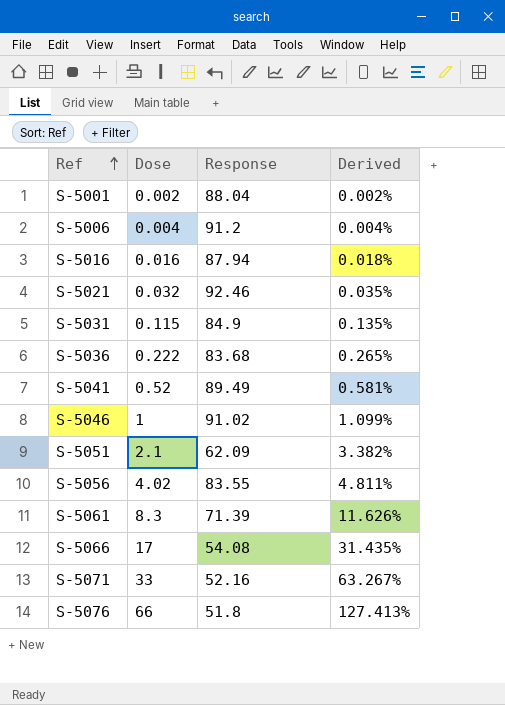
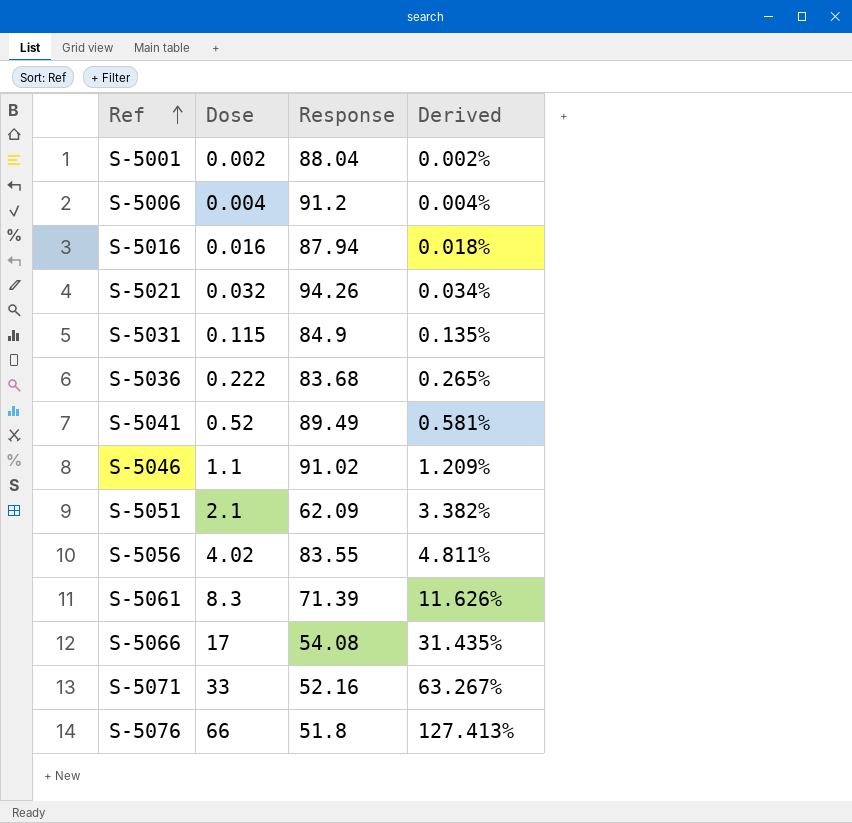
S-5021 | Response: 92.46 -> 94.26
S-5021 | Derived: 0.035% -> 0.034%
S-5046 | Dose: 1 -> 1.1
S-5046 | Derived: 1.099% -> 1.209%

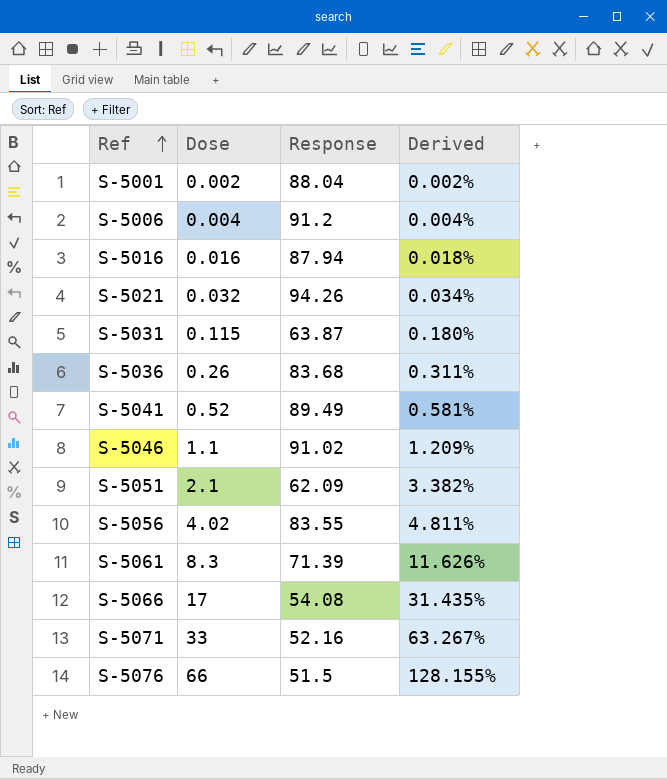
S-5031 | Response: 84.9 -> 63.87
S-5031 | Derived: 0.135% -> 0.180%
S-5036 | Dose: 0.222 -> 0.26
S-5036 | Derived: 0.265% -> 0.311%
S-5076 | Response: 51.8 -> 51.5
S-5076 | Derived: 127.413% -> 128.155%

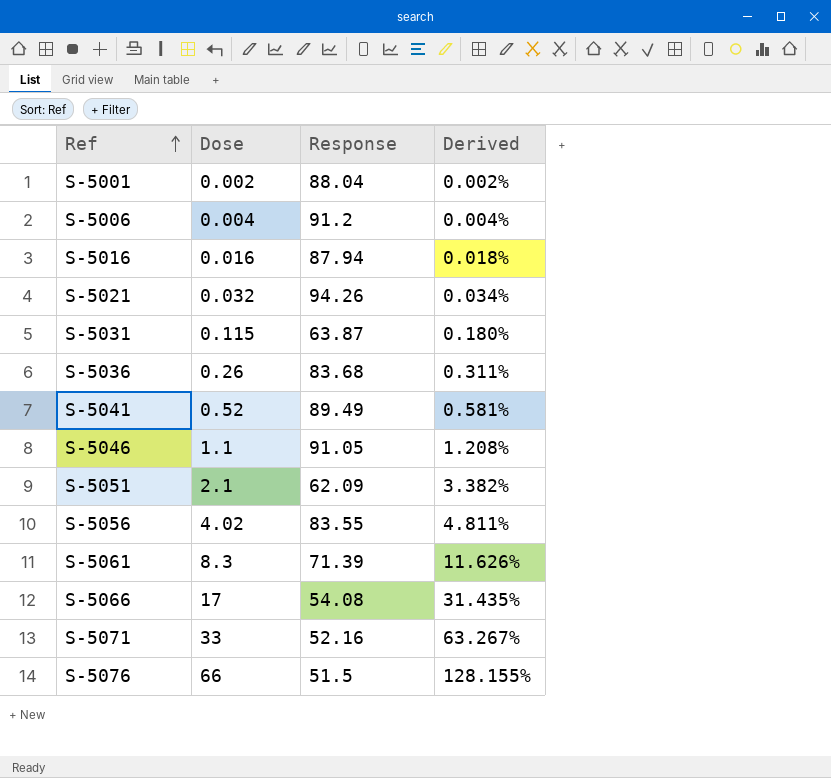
S-5046 | Response: 91.02 -> 91.05
S-5046 | Derived: 1.209% -> 1.208%

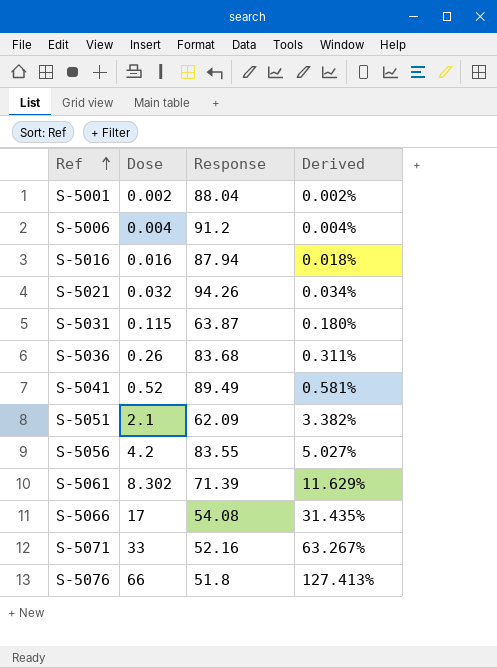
row S-5046: 1.1 | 91.05 | 1.208% -> none
S-5056 | Dose: 4.02 -> 4.2
S-5056 | Derived: 4.811% -> 5.027%
S-5061 | Dose: 8.3 -> 8.302
S-5061 | Derived: 11.626% -> 11.629%
S-5076 | Response: 51.5 -> 51.8
S-5076 | Derived: 128.155% -> 127.413%

